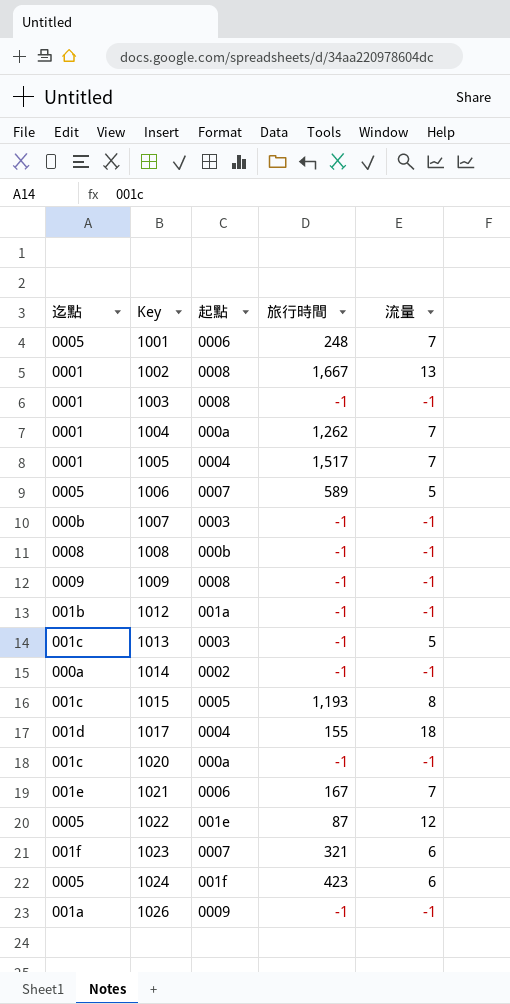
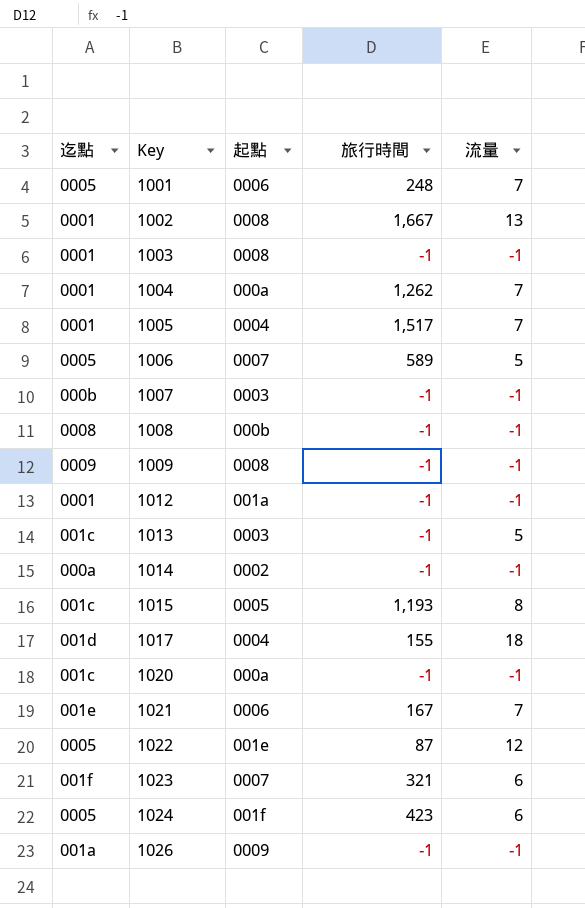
1012 | 迄點: 001b -> 0001

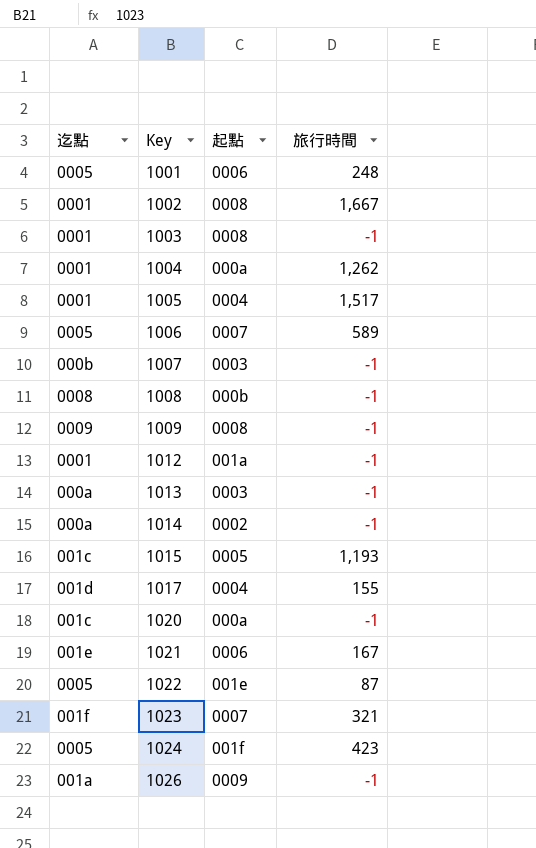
column 流量 | position: 5 -> none
1013 | 迄點: 001c -> 000a

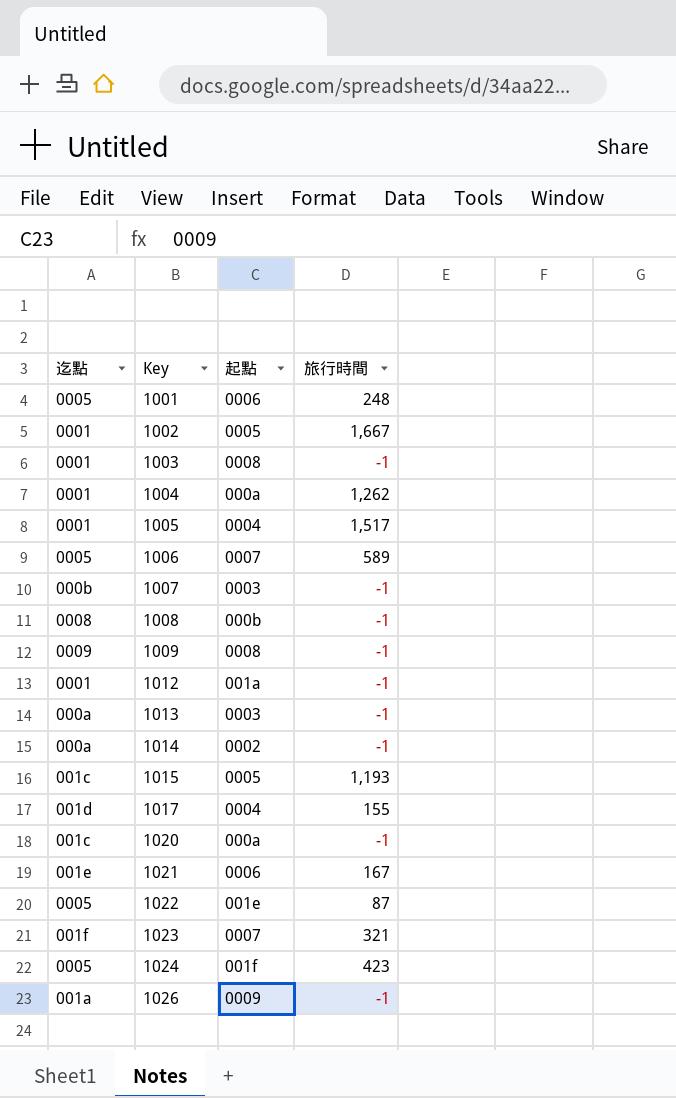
1002 | 起點: 0008 -> 0005

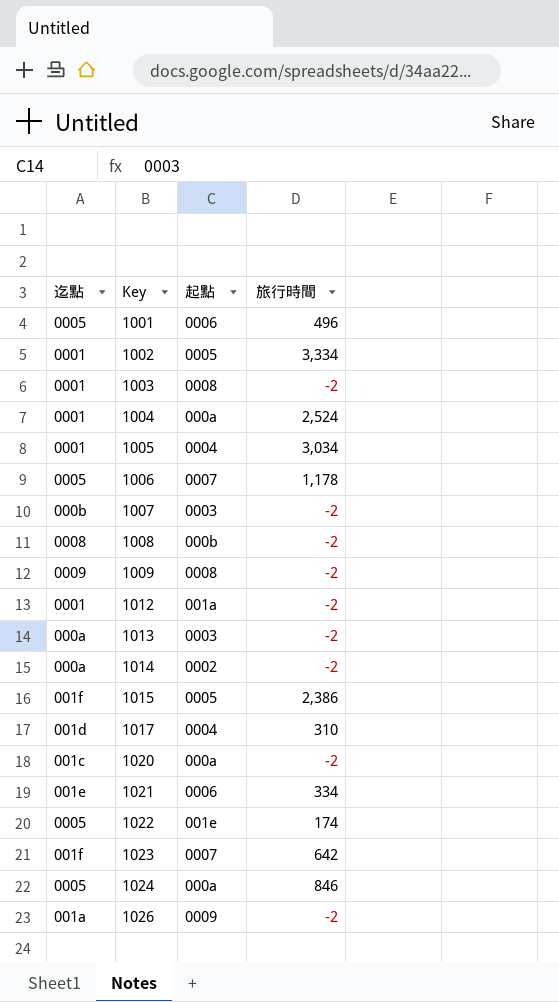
1001 | 旅行時間: 248 -> 496
1002 | 旅行時間: 1,667 -> 3,334
1003 | 旅行時間: -1 -> -2
1004 | 旅行時間: 1,262 -> 2,524
1005 | 旅行時間: 1,517 -> 3,034
1006 | 旅行時間: 589 -> 1,178
1007 | 旅行時間: -1 -> -2
1008 | 旅行時間: -1 -> -2
1009 | 旅行時間: -1 -> -2
1012 | 旅行時間: -1 -> -2
1013 | 旅行時間: -1 -> -2
1014 | 旅行時間: -1 -> -2
1015 | 迄點: 001c -> 001f
1015 | 旅行時間: 1,193 -> 2,386
1017 | 旅行時間: 155 -> 310
1020 | 旅行時間: -1 -> -2
1021 | 旅行時間: 167 -> 334
1022 | 旅行時間: 87 -> 174
1023 | 旅行時間: 321 -> 642
1024 | 起點: 001f -> 000a
1024 | 旅行時間: 423 -> 846
1026 | 旅行時間: -1 -> -2

